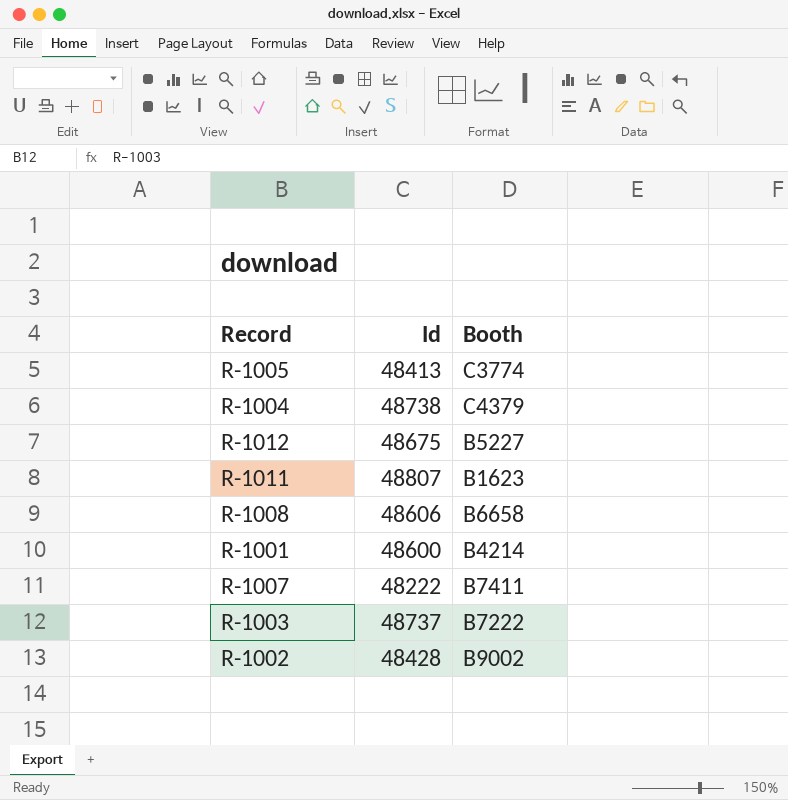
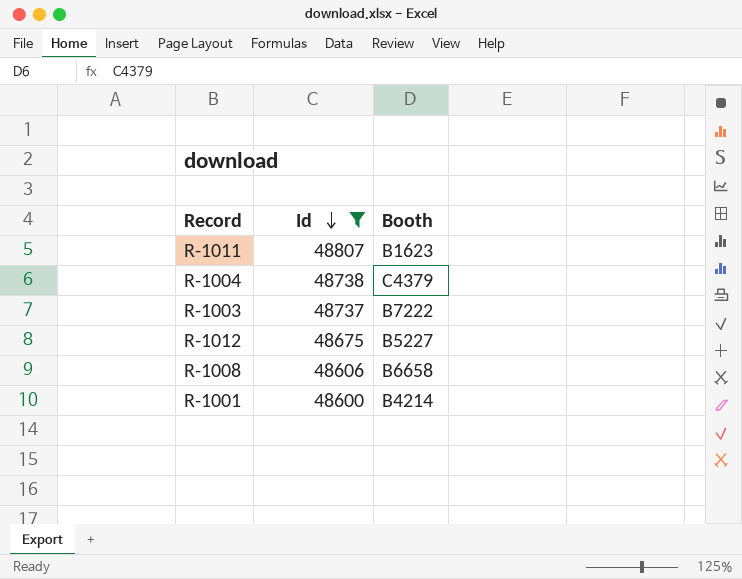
filter: none -> Id >= 48600
row order: none -> Id descending

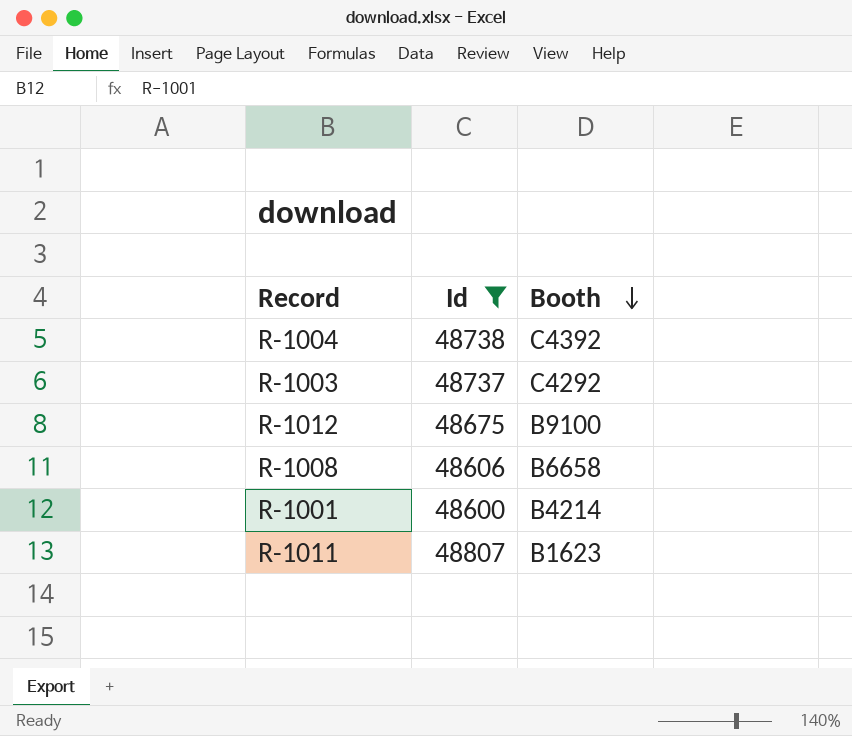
row order: Id descending -> Booth descending
R-1004 | Booth: C4379 -> C4392
R-1003 | Booth: B7222 -> C4292
R-1012 | Booth: B5227 -> B9100

